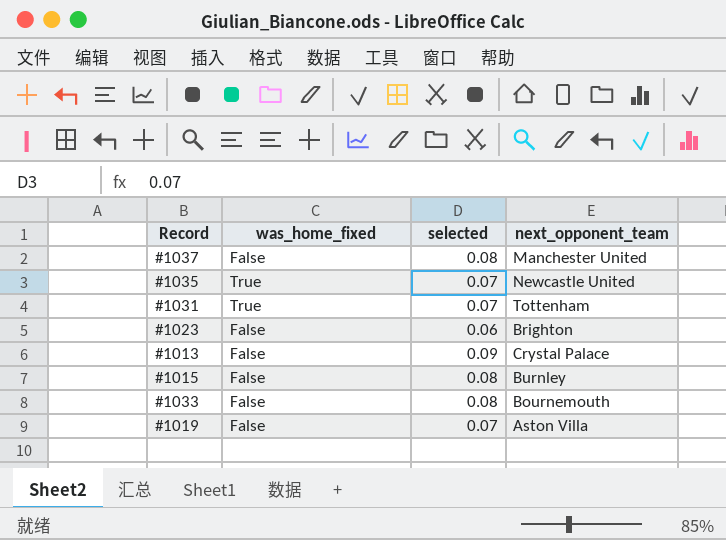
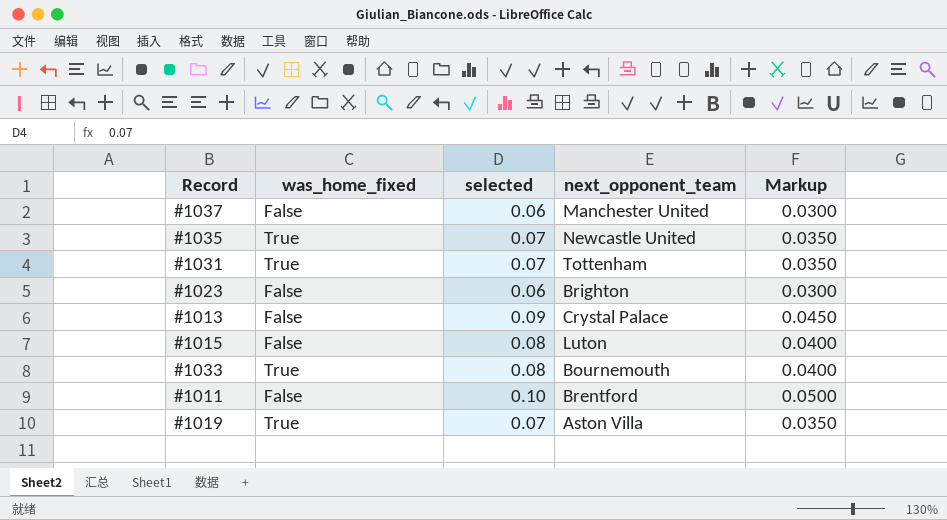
column Markup | formula: none -> [selected] * 0.5
#1037 | selected: 0.08 -> 0.06
#1015 | next_opponent_team: Burnley -> Luton
#1033 | was_home_fixed: False -> True
row #1011: none -> False | 0.10 | Brentford | 0.0500
#1019 | was_home_fixed: False -> True

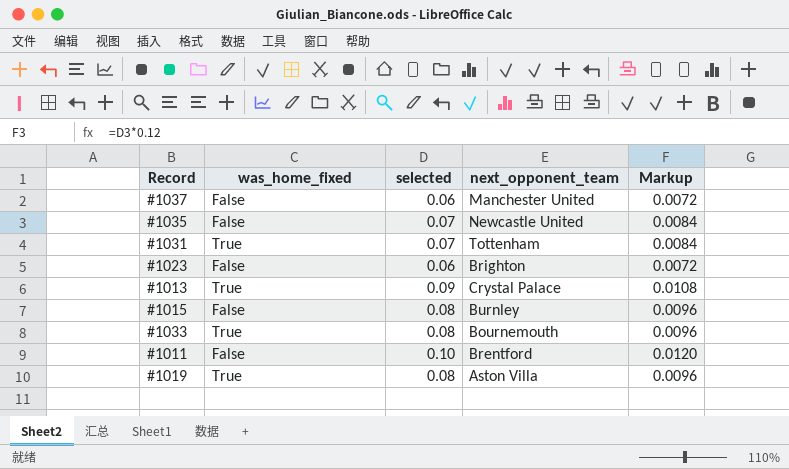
column Markup | formula: [selected] * 0.5 -> [selected] * 0.12
#1035 | was_home_fixed: True -> False
#1013 | was_home_fixed: False -> True
#1015 | next_opponent_team: Luton -> Burnley
#1019 | selected: 0.07 -> 0.08

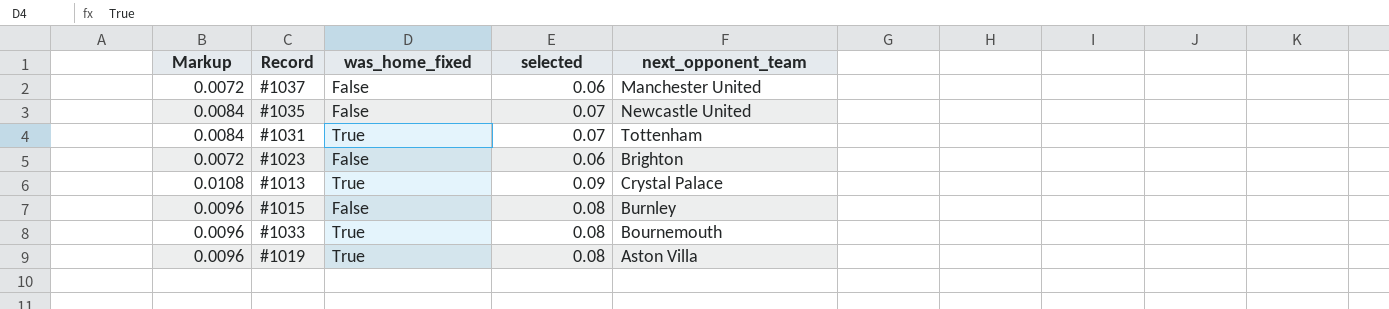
column Markup | position: 5 -> 1
row #1011: False | 0.10 | Brentford | 0.0120 -> none

